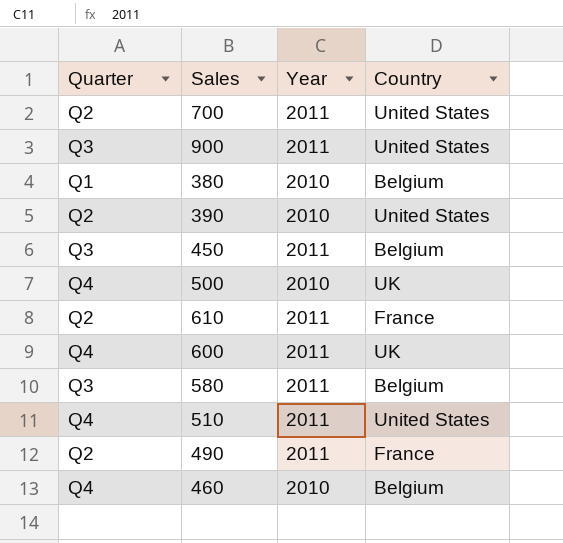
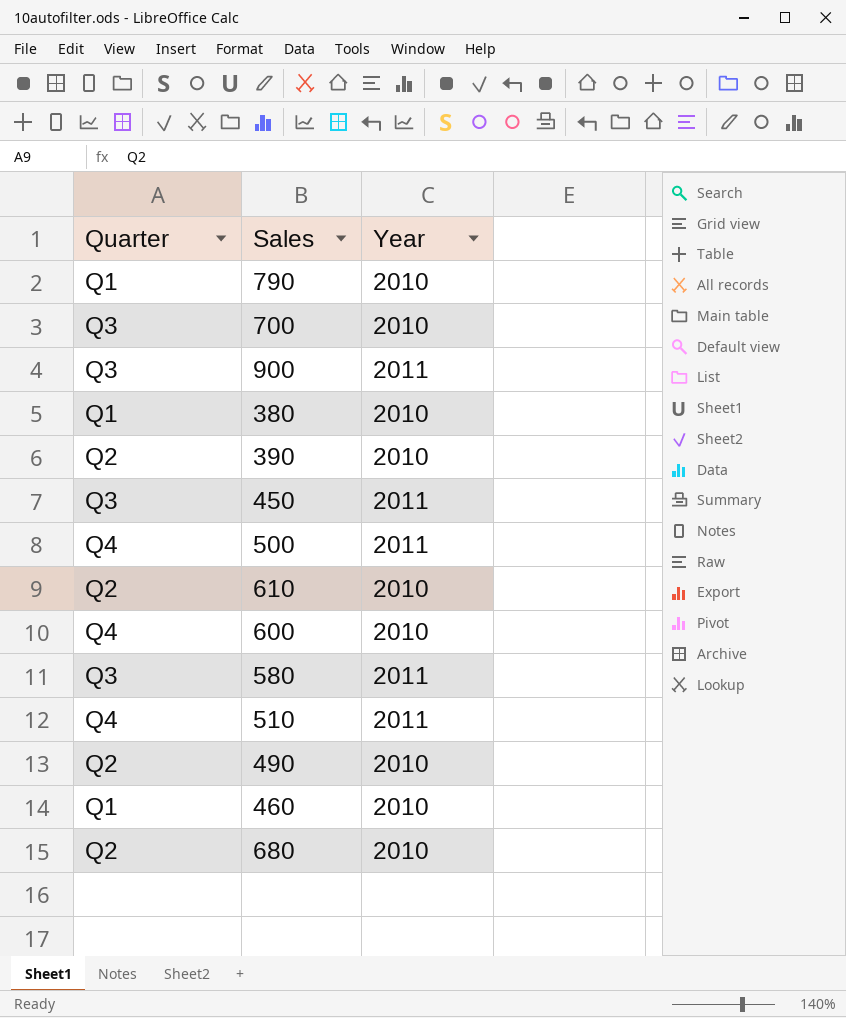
column Country | position: 4 -> none
row 790: none -> Q1 | 2010
700 | Quarter: Q2 -> Q3
700 | Year: 2011 -> 2010
500 | Year: 2010 -> 2011
610 | Year: 2011 -> 2010
600 | Year: 2011 -> 2010
490 | Year: 2011 -> 2010
460 | Quarter: Q4 -> Q1
row 680: none -> Q2 | 2010

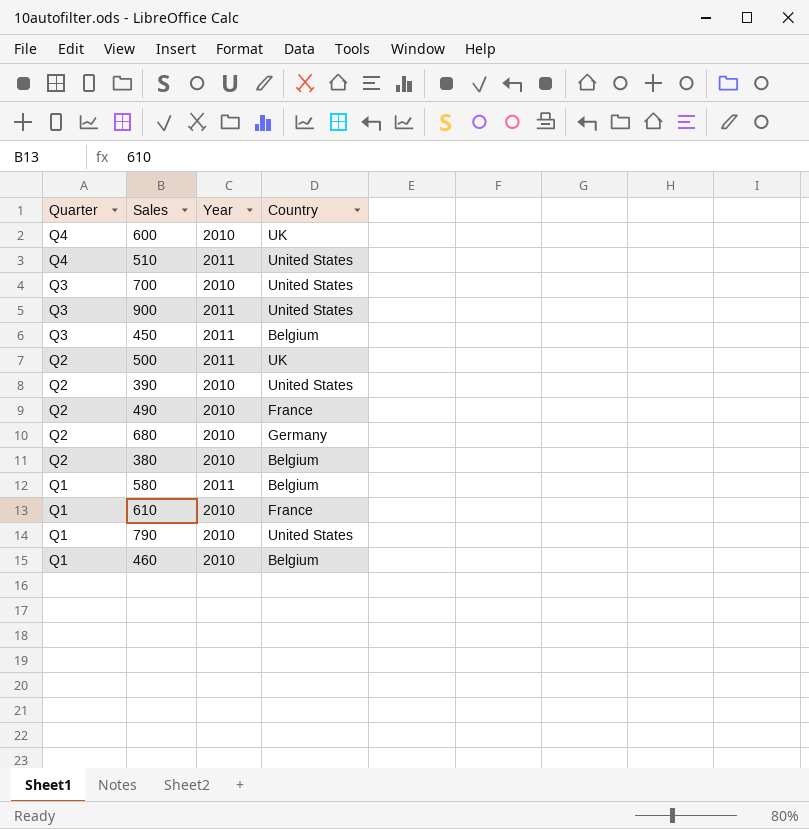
row order: none -> Quarter descending
column Country | position: none -> 4
500 | Quarter: Q4 -> Q2
380 | Quarter: Q1 -> Q2
580 | Quarter: Q3 -> Q1
610 | Quarter: Q2 -> Q1

